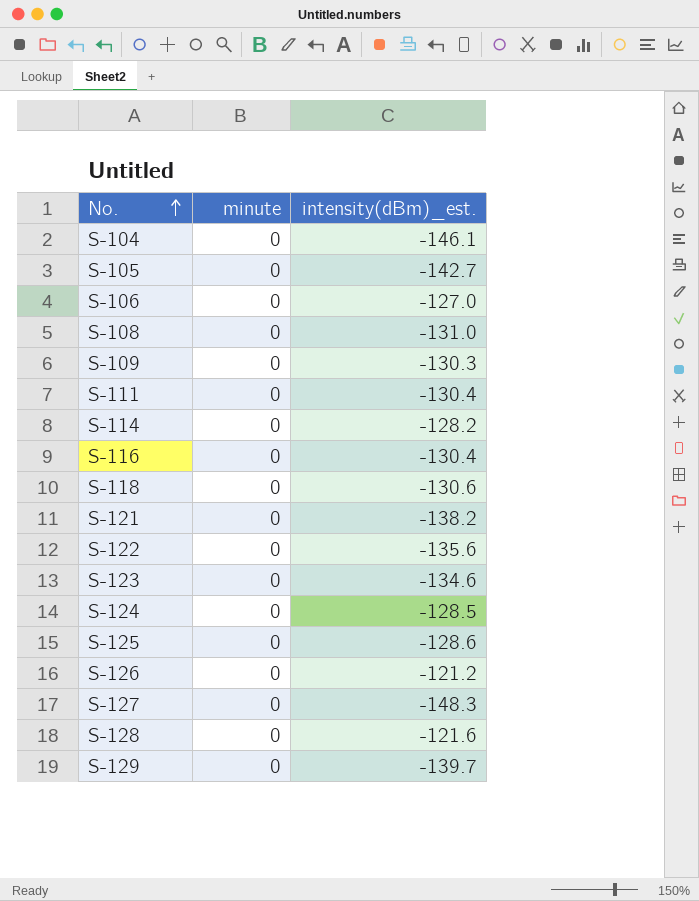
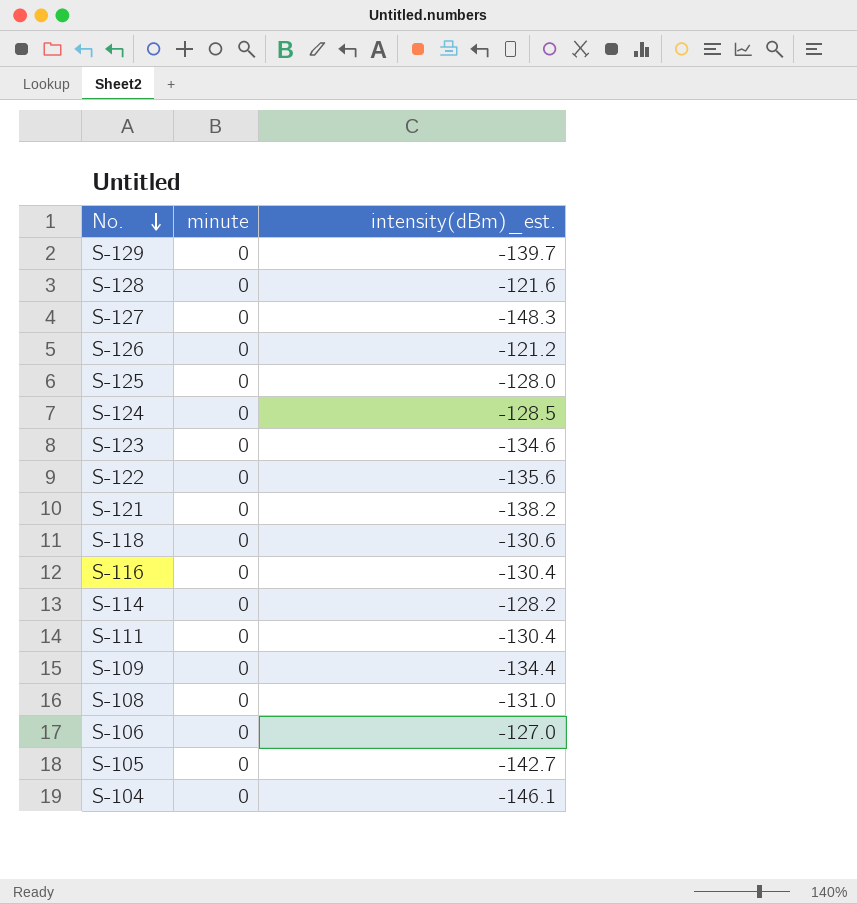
row order: No. ascending -> No. descending
S-125 | intensity(dBm)_est.: -128.6 -> -128.0
S-109 | intensity(dBm)_est.: -130.3 -> -134.4

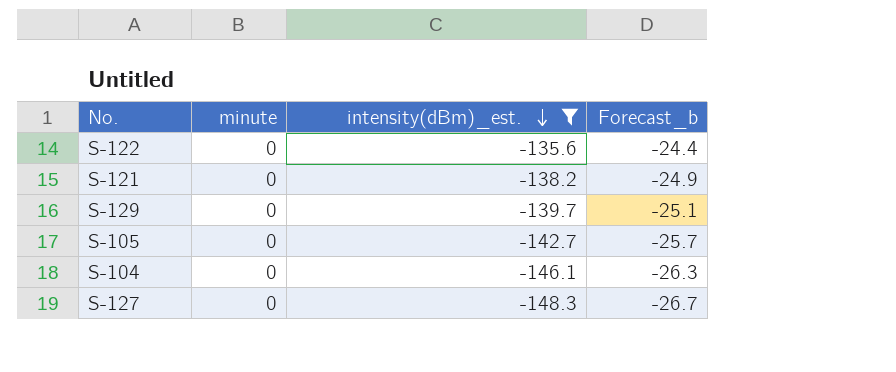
filter: none -> intensity(dBm)_est. <= -135.6
row order: No. descending -> intensity(dBm)_est. descending
column Forecast_b | formula: none -> [intensity(dBm)_est.] * 0.18

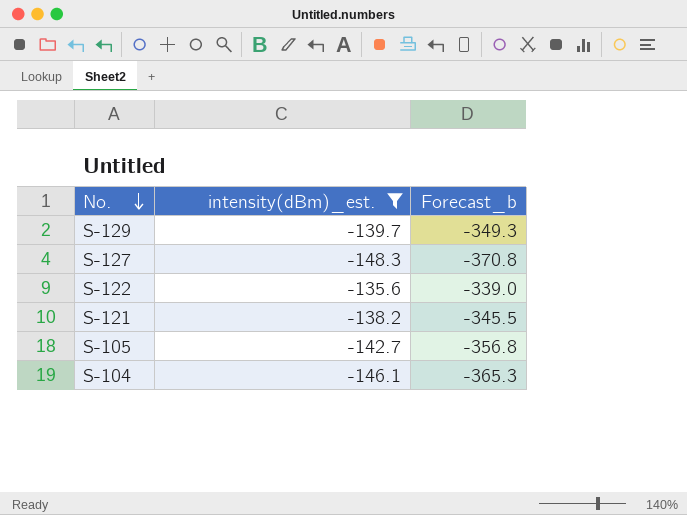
row order: intensity(dBm)_est. descending -> No. descending
column minute | position: 2 -> none
column Forecast_b | formula: [intensity(dBm)_est.] * 0.18 -> [intensity(dBm)_est.] * 2.5

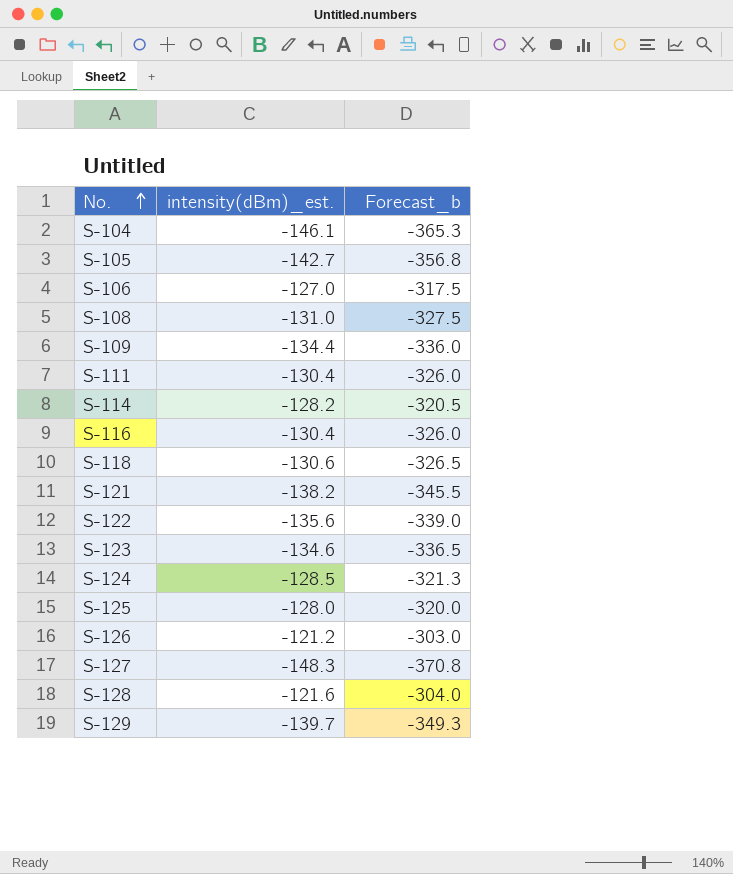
filter: intensity(dBm)_est. <= -135.6 -> none
row order: No. descending -> No. ascending

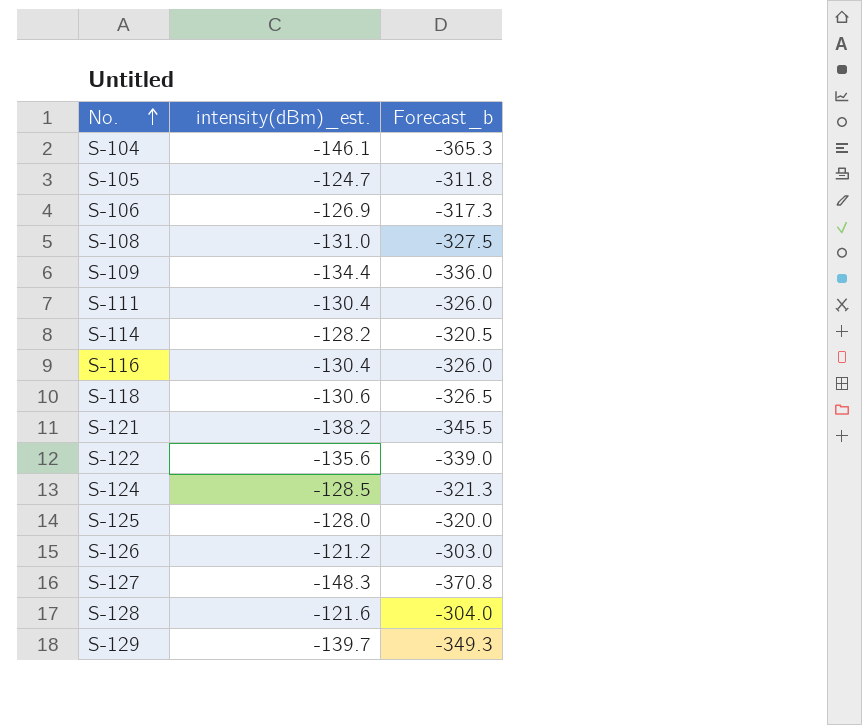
row S-123: -134.6 | -336.5 -> none
S-105 | intensity(dBm)_est.: -142.7 -> -124.7
S-105 | Forecast_b: -356.8 -> -311.8
S-106 | intensity(dBm)_est.: -127.0 -> -126.9
S-106 | Forecast_b: -317.5 -> -317.3

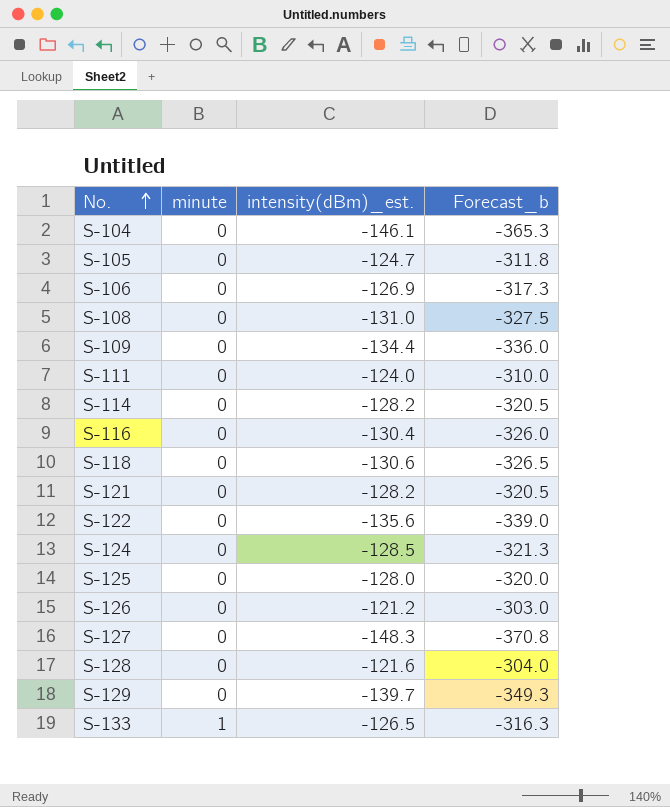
column minute | position: none -> 2
S-111 | intensity(dBm)_est.: -130.4 -> -124.0
S-111 | Forecast_b: -326.0 -> -310.0
S-121 | intensity(dBm)_est.: -138.2 -> -128.2
S-121 | Forecast_b: -345.5 -> -320.5
row S-133: none -> 1 | -126.5 | -316.3

